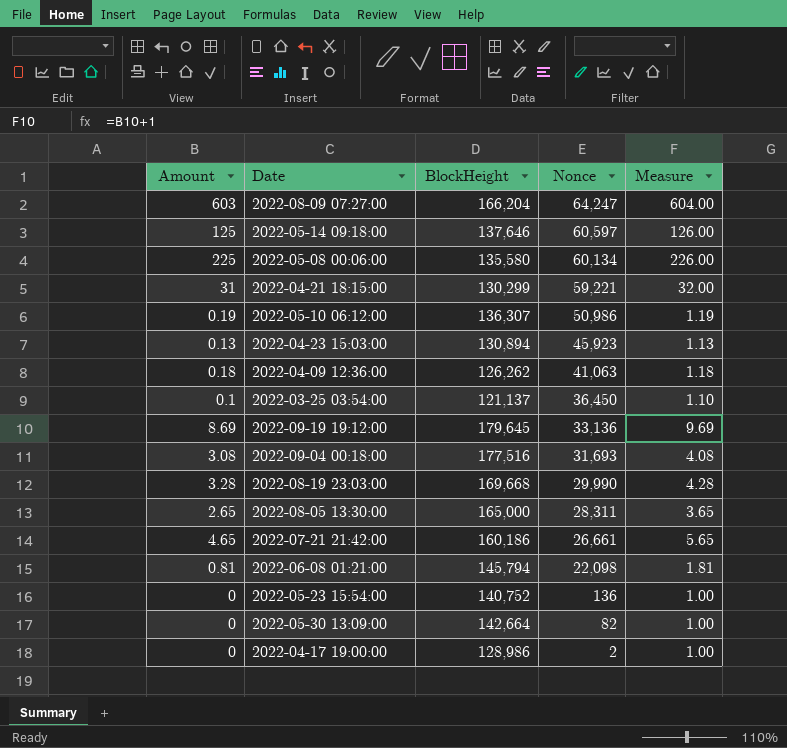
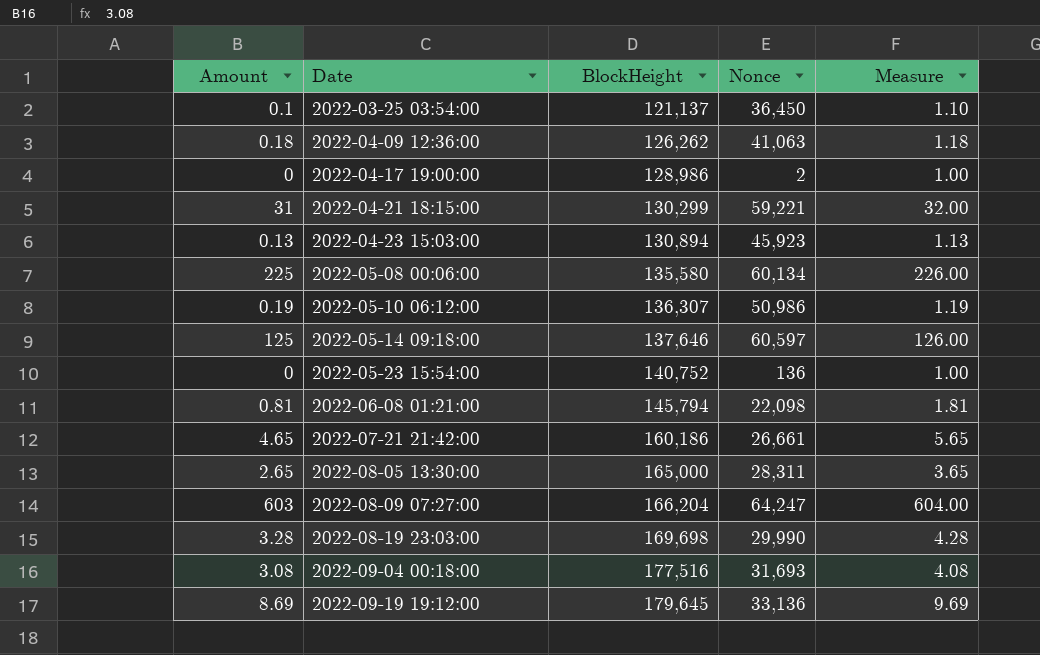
row order: Nonce descending -> Date ascending
row 2022-05-30 13:09:00: 0 | 142,664 | 82 | 1.00 -> none
2022-08-19 23:03:00 | BlockHeight: 169,668 -> 169,698

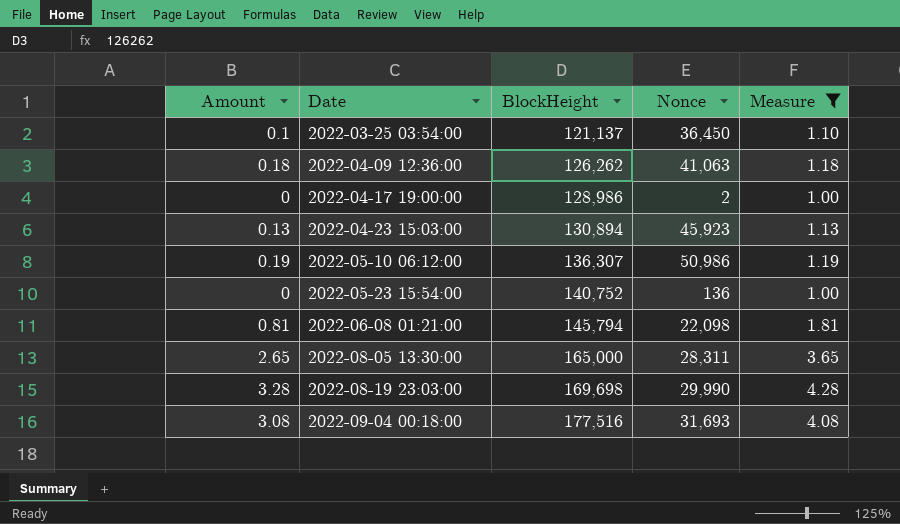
filter: none -> Measure <= 4.28

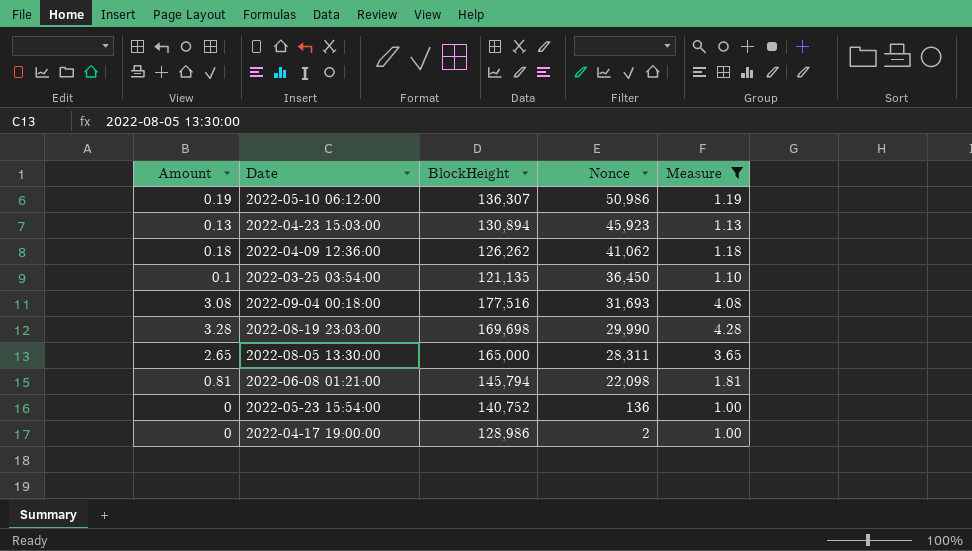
row order: Date ascending -> Nonce descending
2022-04-09 12:36:00 | Nonce: 41,063 -> 41,062
2022-03-25 03:54:00 | BlockHeight: 121,137 -> 121,135

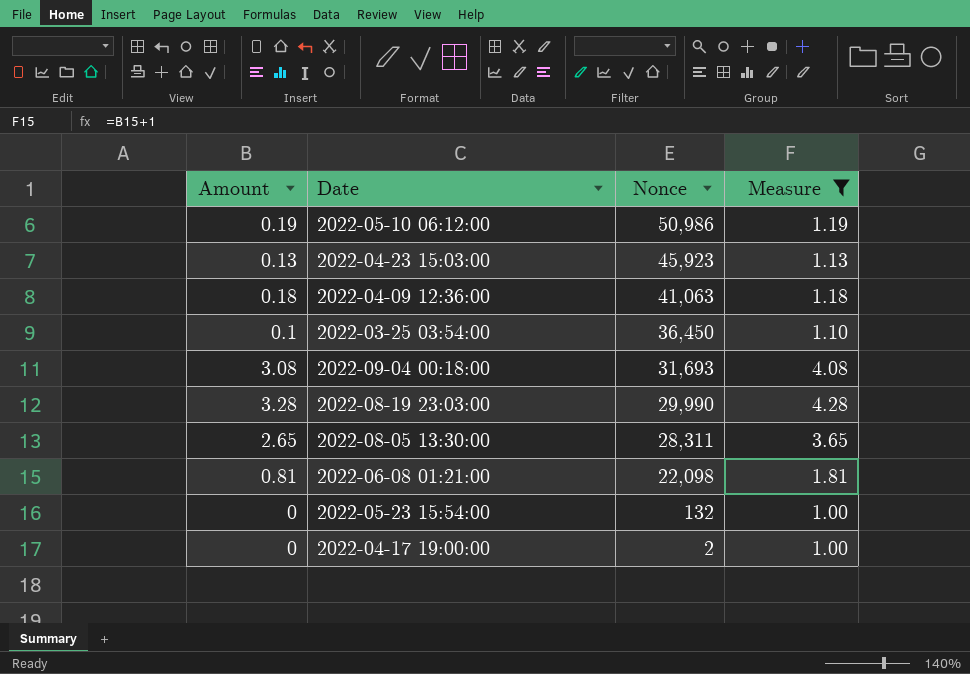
column BlockHeight | position: 3 -> none
2022-04-09 12:36:00 | Nonce: 41,062 -> 41,063
2022-05-23 15:54:00 | Nonce: 136 -> 132

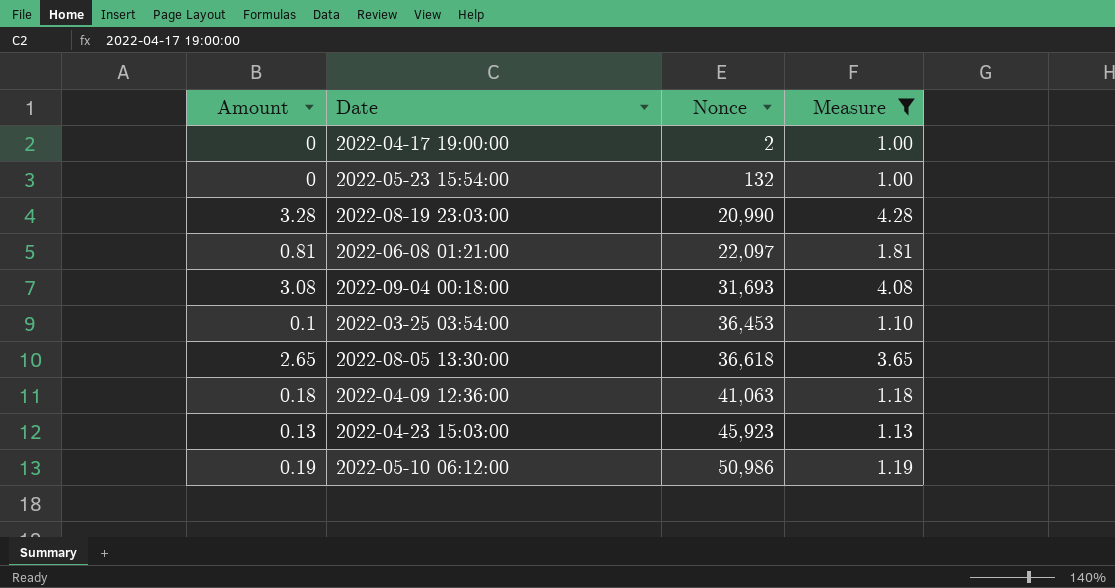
row order: Nonce descending -> Nonce ascending
2022-08-19 23:03:00 | Nonce: 29,990 -> 20,990
2022-06-08 01:21:00 | Nonce: 22,098 -> 22,097
2022-03-25 03:54:00 | Nonce: 36,450 -> 36,453
2022-08-05 13:30:00 | Nonce: 28,311 -> 36,618

